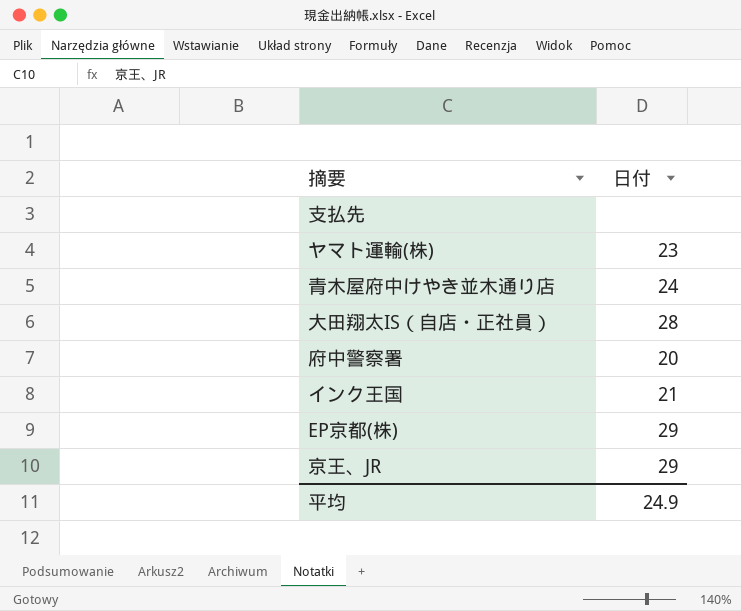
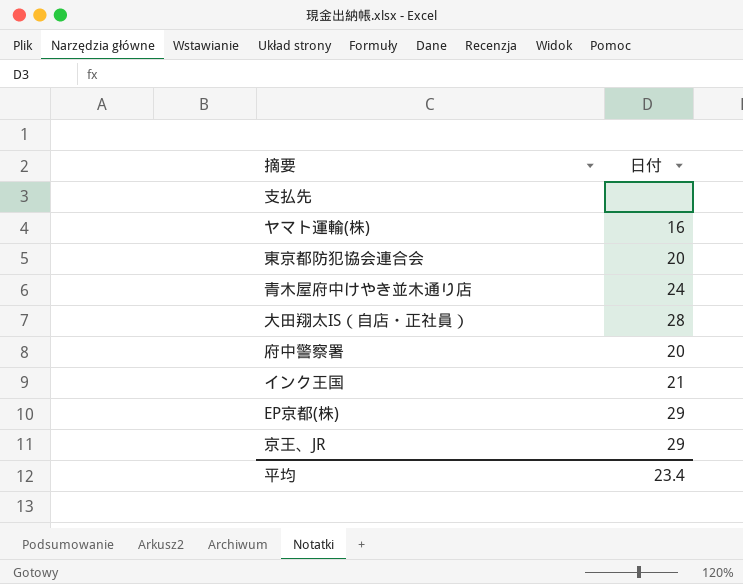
ヤマト運輸(株) | 日付: 23 -> 16
row 東京都防犯協会連合会: none -> 20
平均 | 日付: 24.9 -> 23.4

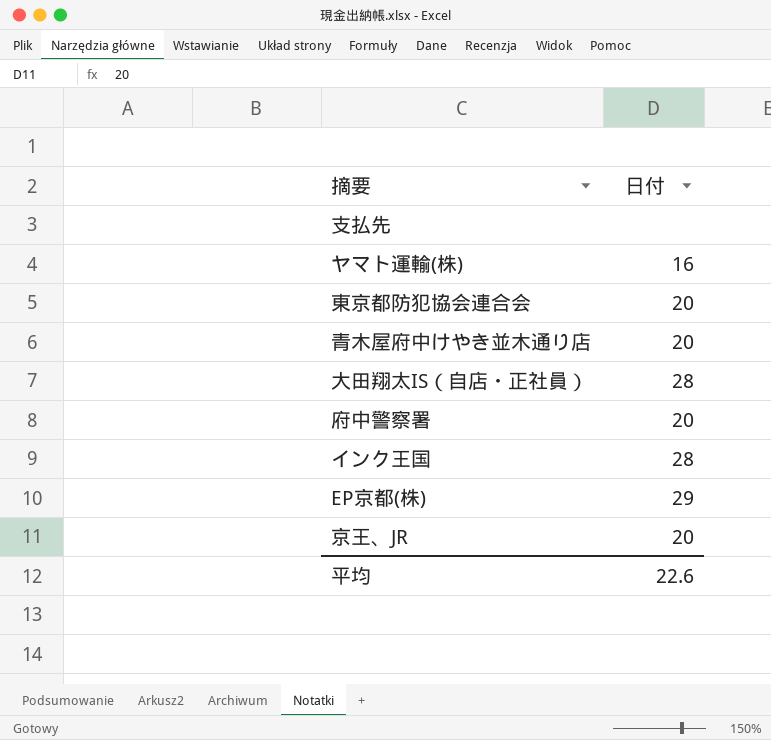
青木屋府中けやき並木通り店 | 日付: 24 -> 20
インク王国 | 日付: 21 -> 28
京王、JR | 日付: 29 -> 20
平均 | 日付: 23.4 -> 22.6

